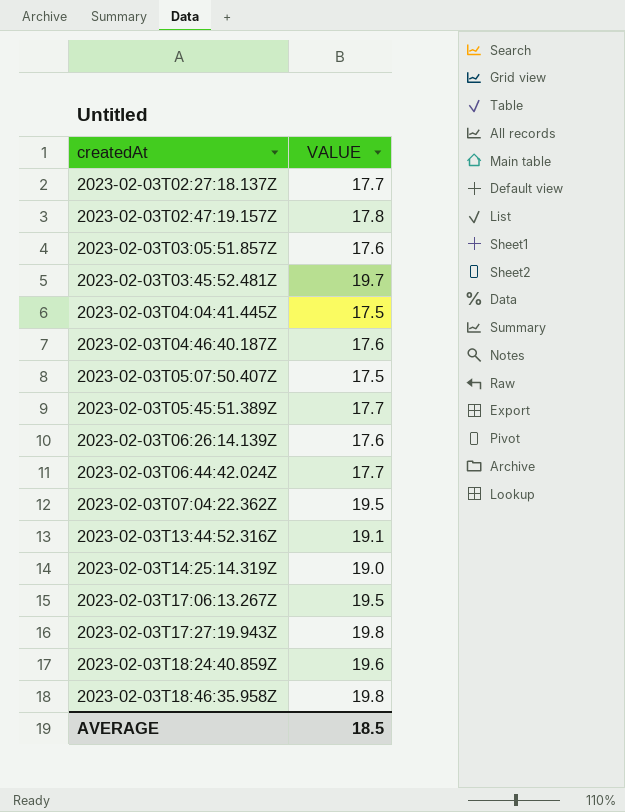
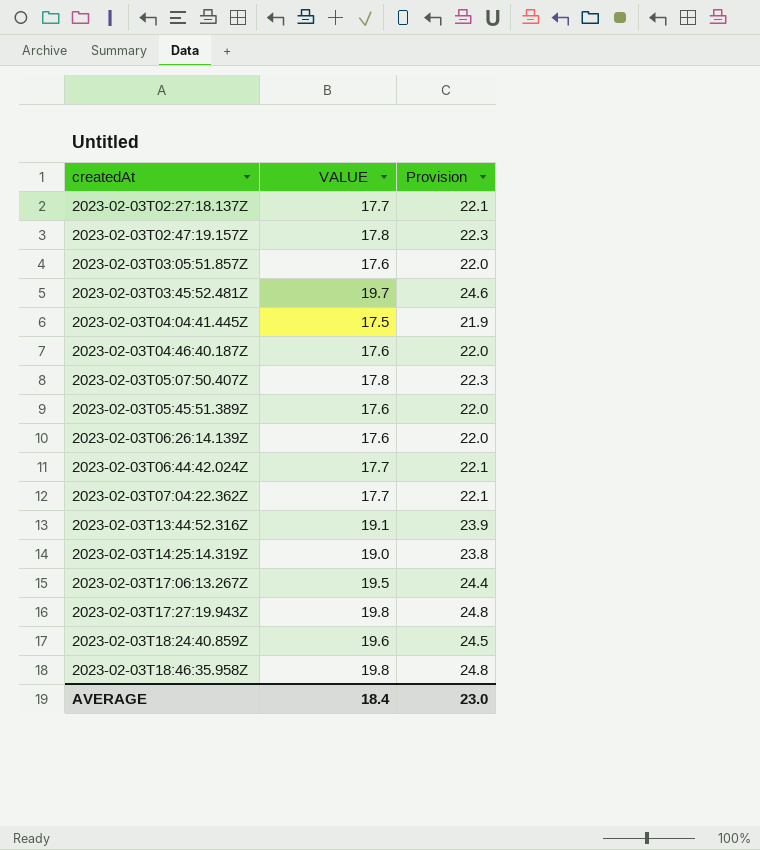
column Provision | formula: none -> [VALUE] * 1.25
2023-02-03T05:07:50.407Z | VALUE: 17.5 -> 17.8
2023-02-03T05:45:51.389Z | VALUE: 17.7 -> 17.6
2023-02-03T07:04:22.362Z | VALUE: 19.5 -> 17.7
AVERAGE | VALUE: 18.5 -> 18.4

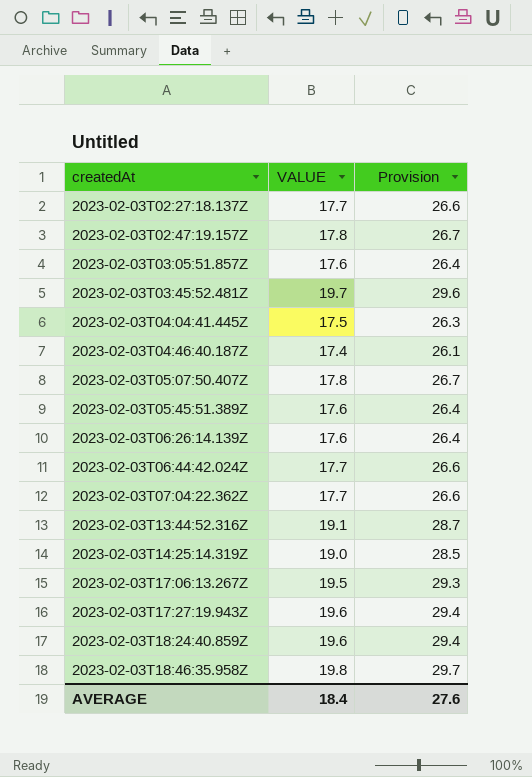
column Provision | formula: [VALUE] * 1.25 -> [VALUE] * 1.5
2023-02-03T04:46:40.187Z | VALUE: 17.6 -> 17.4
2023-02-03T17:27:19.943Z | VALUE: 19.8 -> 19.6
AVERAGE | Provision: 23.0 -> 27.6

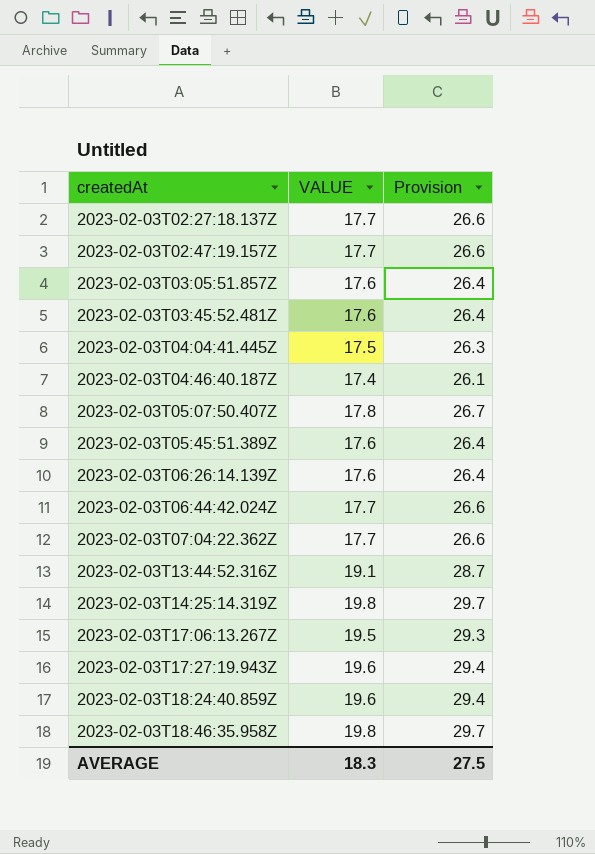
2023-02-03T02:47:19.157Z | VALUE: 17.8 -> 17.7
2023-02-03T02:47:19.157Z | Provision: 26.7 -> 26.6
2023-02-03T03:45:52.481Z | VALUE: 19.7 -> 17.6
2023-02-03T03:45:52.481Z | Provision: 29.6 -> 26.4
2023-02-03T14:25:14.319Z | VALUE: 19.0 -> 19.8
2023-02-03T14:25:14.319Z | Provision: 28.5 -> 29.7
AVERAGE | VALUE: 18.4 -> 18.3
AVERAGE | Provision: 27.6 -> 27.5

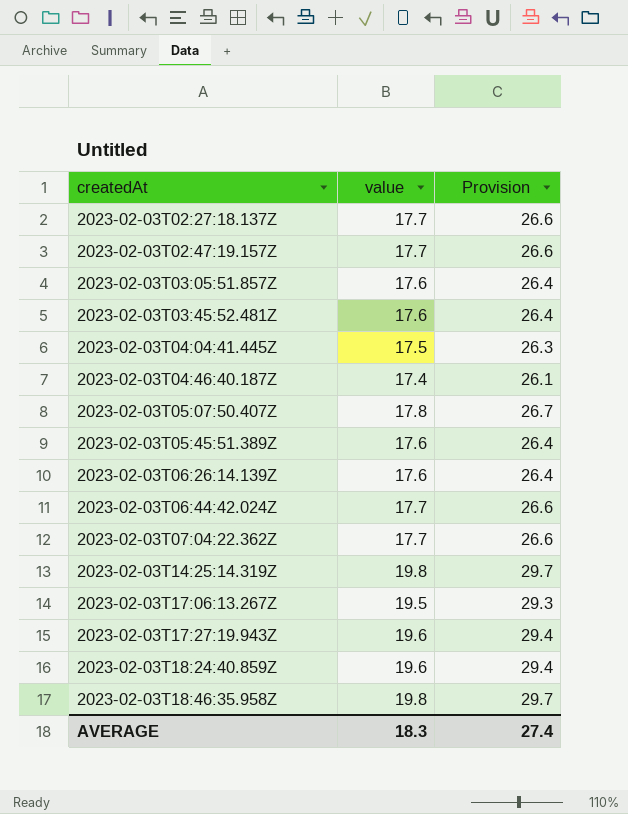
column name: VALUE -> value
row 2023-02-03T13:44:52.316Z: 19.1 | 28.7 -> none
AVERAGE | Provision: 27.5 -> 27.4

